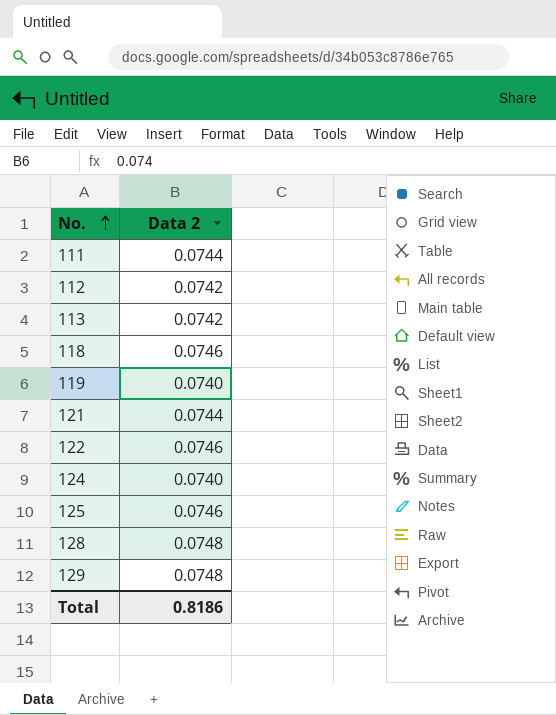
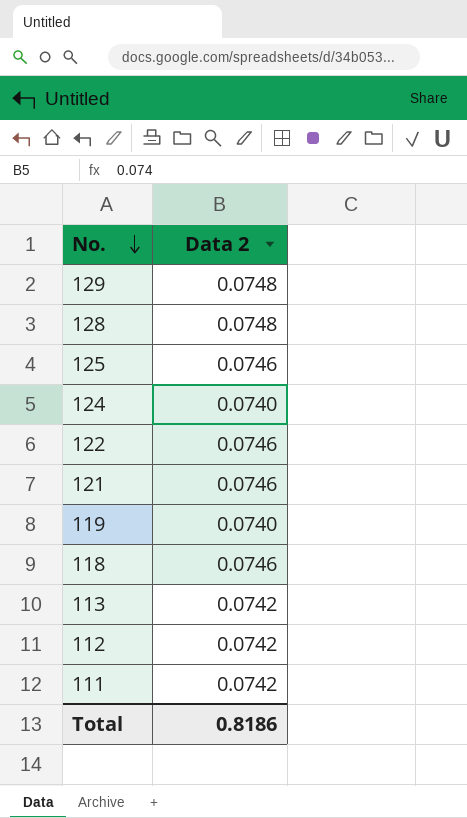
row order: No. ascending -> No. descending
121 | Data 2: 0.0744 -> 0.0746
111 | Data 2: 0.0744 -> 0.0742

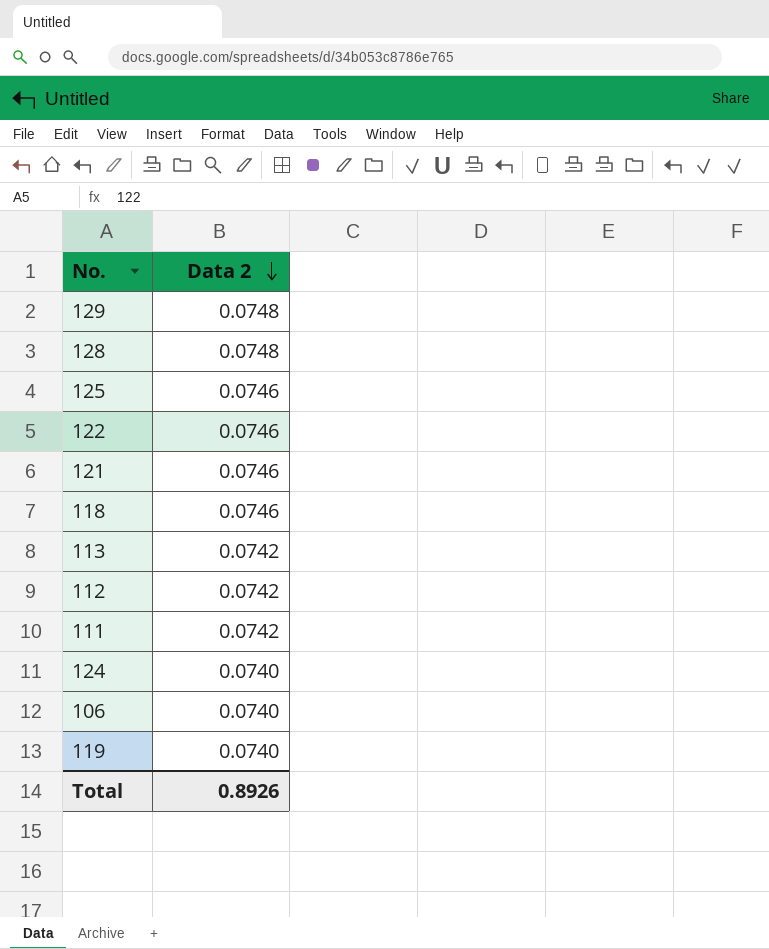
row order: No. descending -> Data 2 descending
row 106: none -> 0.0740
Total | Data 2: 0.8186 -> 0.8926

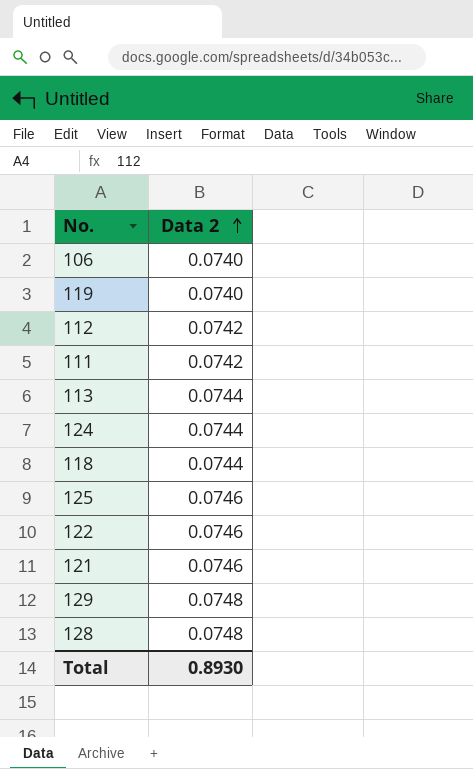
row order: Data 2 descending -> Data 2 ascending
113 | Data 2: 0.0742 -> 0.0744
124 | Data 2: 0.0740 -> 0.0744
118 | Data 2: 0.0746 -> 0.0744
Total | Data 2: 0.8926 -> 0.8930

